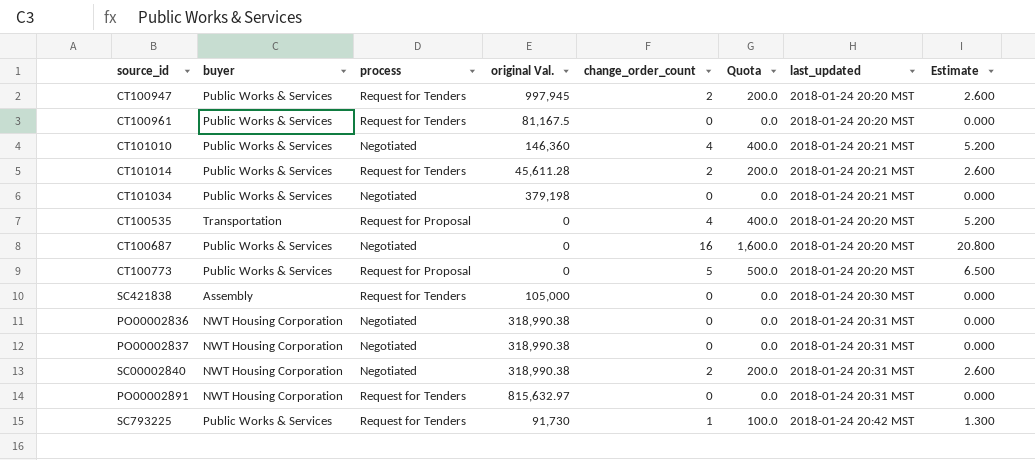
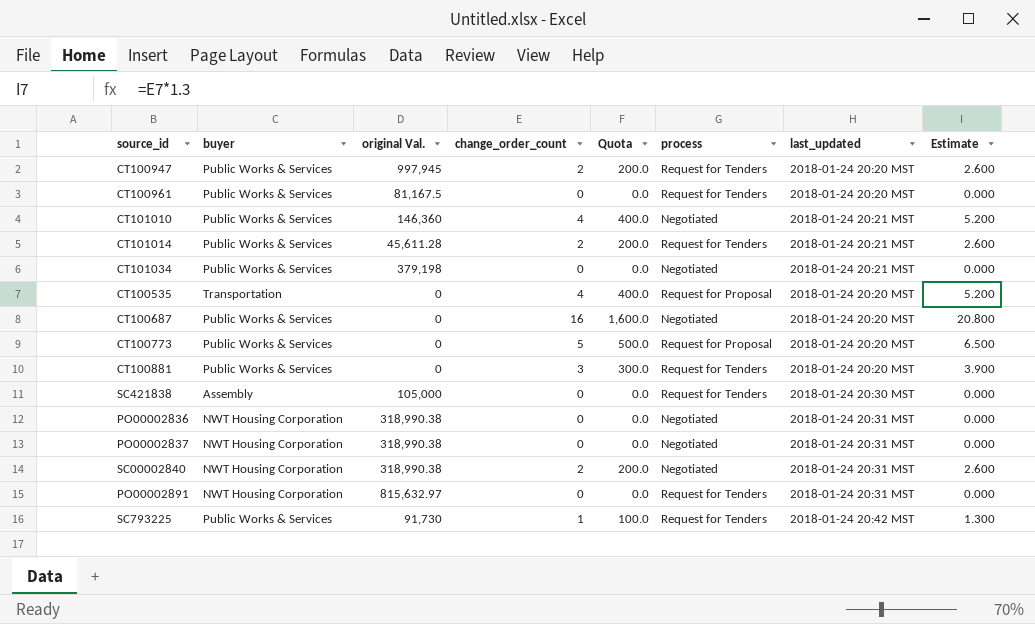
column process | position: 3 -> 6
row CT100881: none -> Public Works & Services | 0 | 3 | 300.0 | Request for Tenders | 2018-01-24 20:20 MST | 3.900

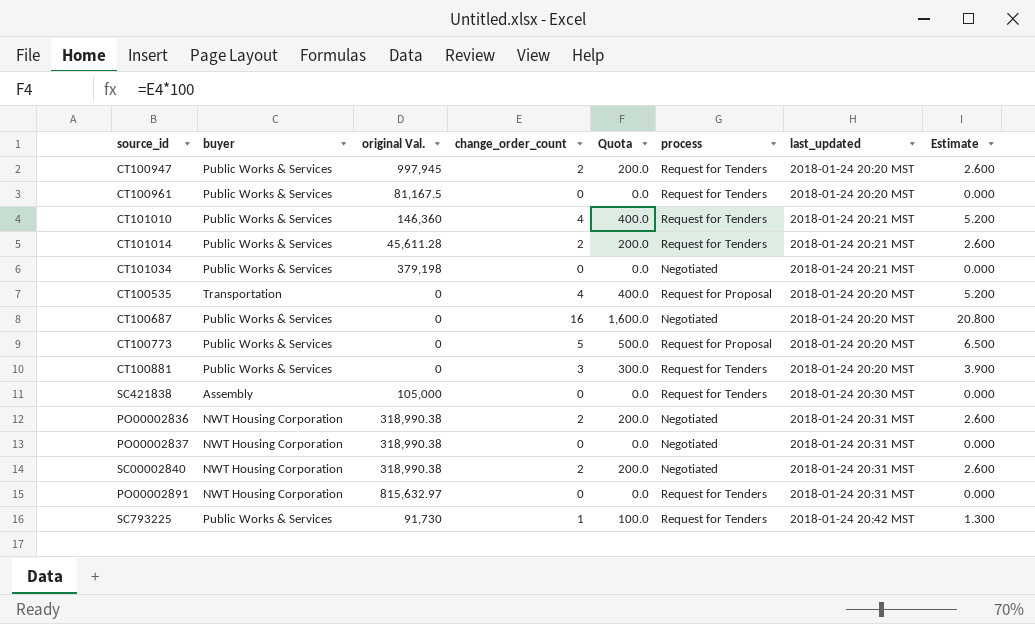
CT101010 | process: Negotiated -> Request for Tenders
PO00002836 | change_order_count: 0 -> 2
PO00002836 | Quota: 0.0 -> 200.0
PO00002836 | Estimate: 0.000 -> 2.600

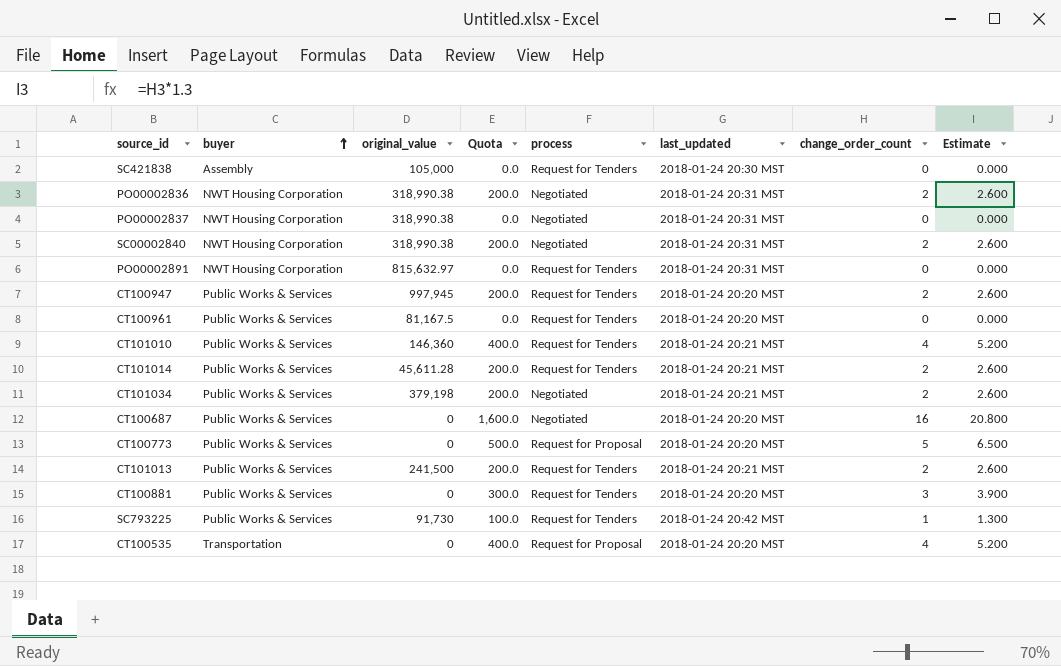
row order: none -> buyer ascending
column name: original Val. -> original_value
column change_order_count | position: 4 -> 7
CT101034 | Quota: 0.0 -> 200.0
CT101034 | change_order_count: 0 -> 2
CT101034 | Estimate: 0.000 -> 2.600
row CT101013: none -> Public Works & Services | 241,500 | 200.0 | Request for Tenders | 2018-01-24 20:21 MST | 2 | 2.600

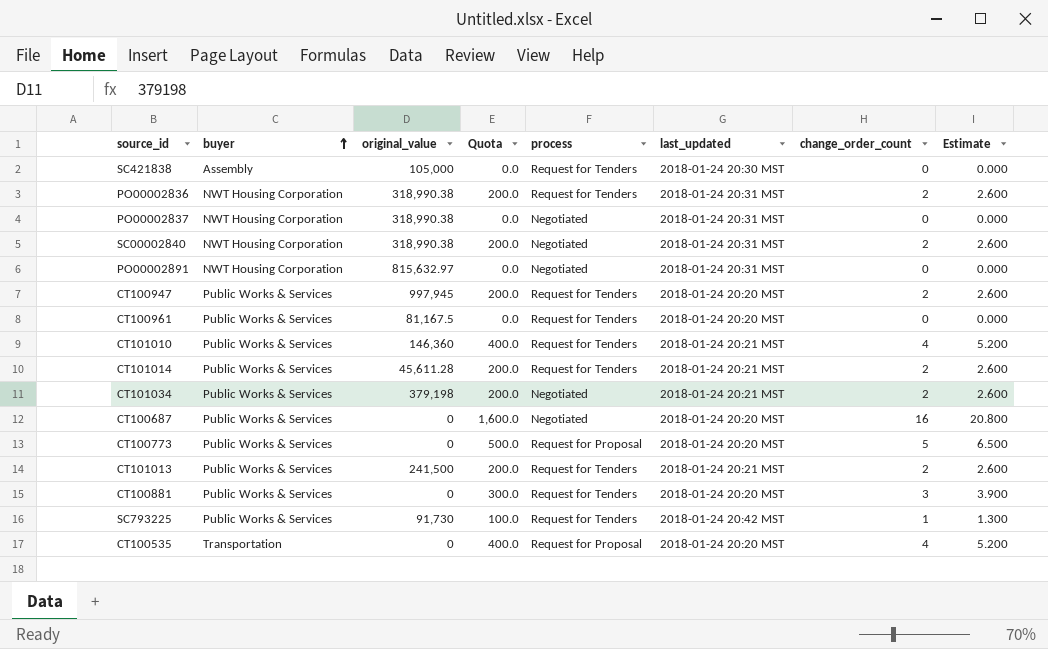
PO00002836 | process: Negotiated -> Request for Tenders
PO00002891 | process: Request for Tenders -> Negotiated

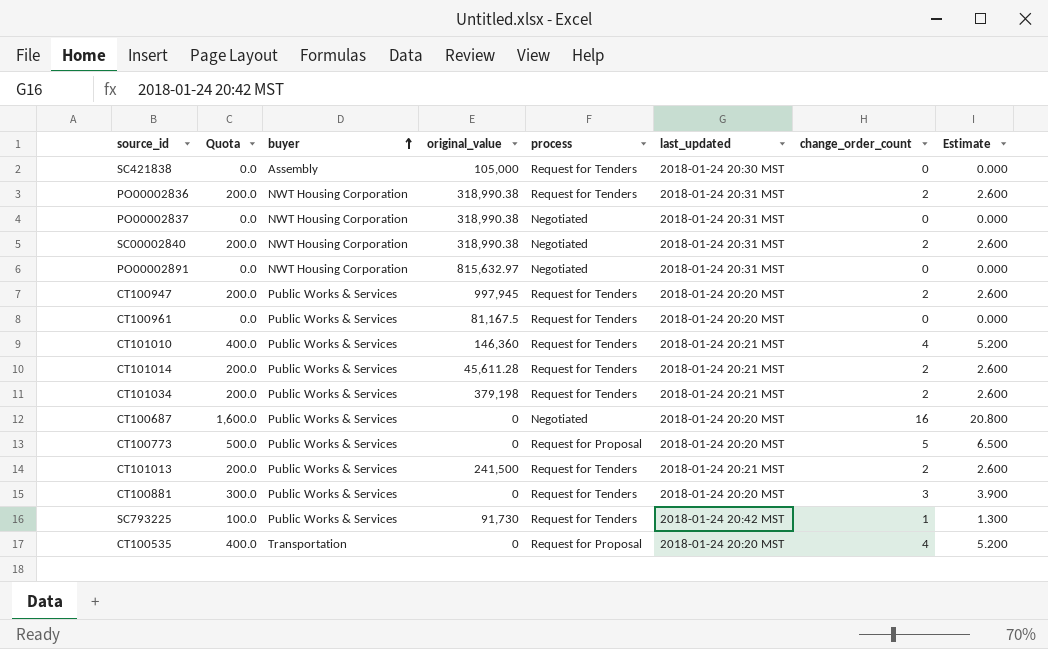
column Quota | position: 4 -> 2
CT101034 | process: Negotiated -> Request for Tenders

